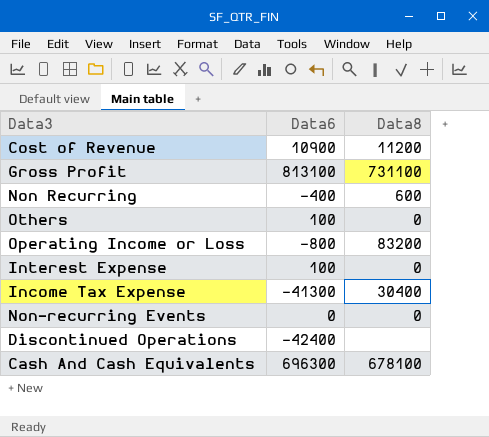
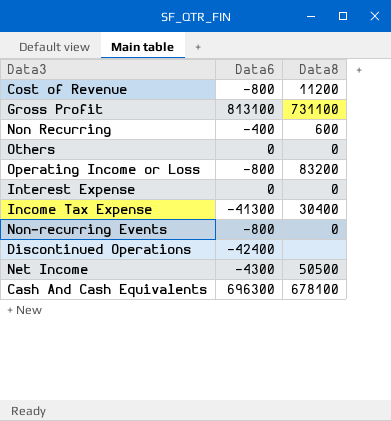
Cost of Revenue | Data6: 10900 -> -800
Others | Data6: 100 -> 0
Interest Expense | Data6: 100 -> 0
Non-recurring Events | Data6: 0 -> -800
row Net Income: none -> -4300 | 50500

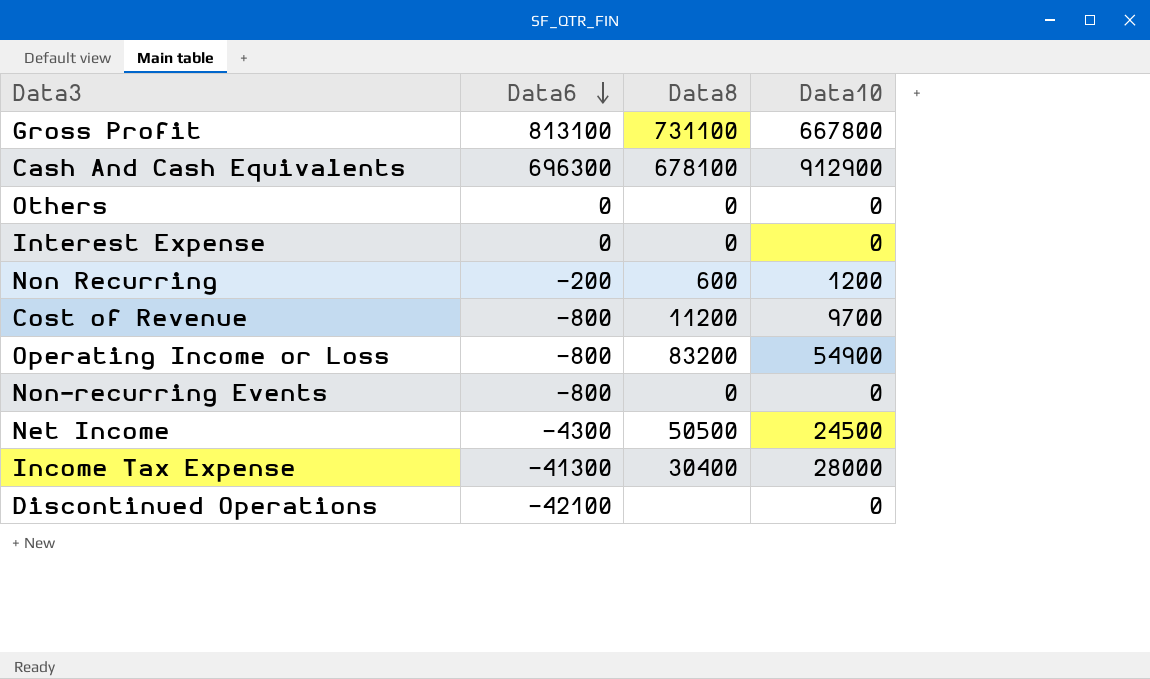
row order: none -> Data6 descending
column Data10 | position: none -> 4
Non Recurring | Data6: -400 -> -200
Discontinued Operations | Data6: -42400 -> -42100

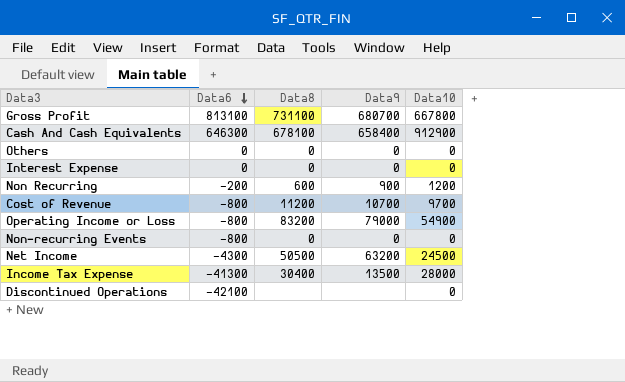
column Data9 | position: none -> 4
Cash And Cash Equivalents | Data6: 696300 -> 646300

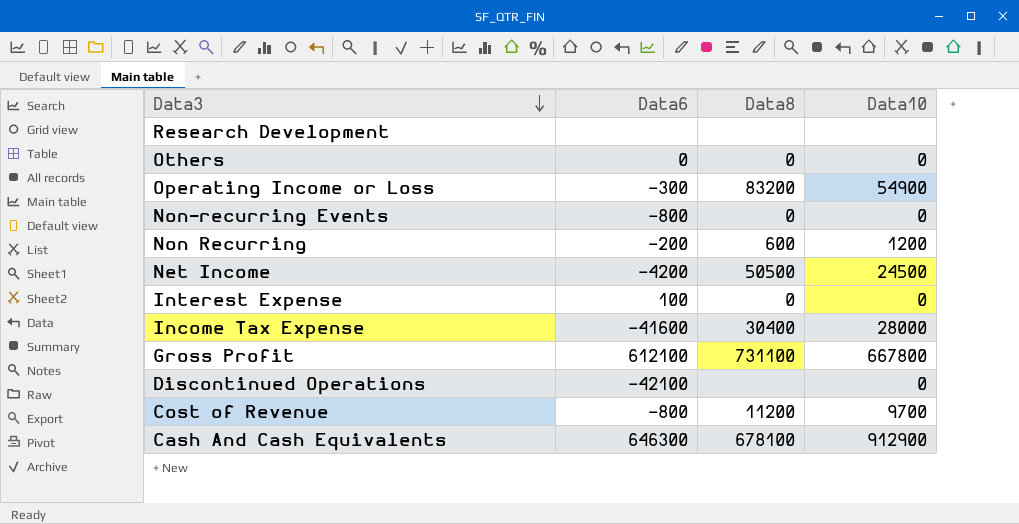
row order: Data6 descending -> Data3 descending
column Data9 | position: 4 -> none
row Research Development: none -> none | none | none
Operating Income or Loss | Data6: -800 -> -300
Net Income | Data6: -4300 -> -4200
Interest Expense | Data6: 0 -> 100
Income Tax Expense | Data6: -41300 -> -41600
Gross Profit | Data6: 813100 -> 612100

